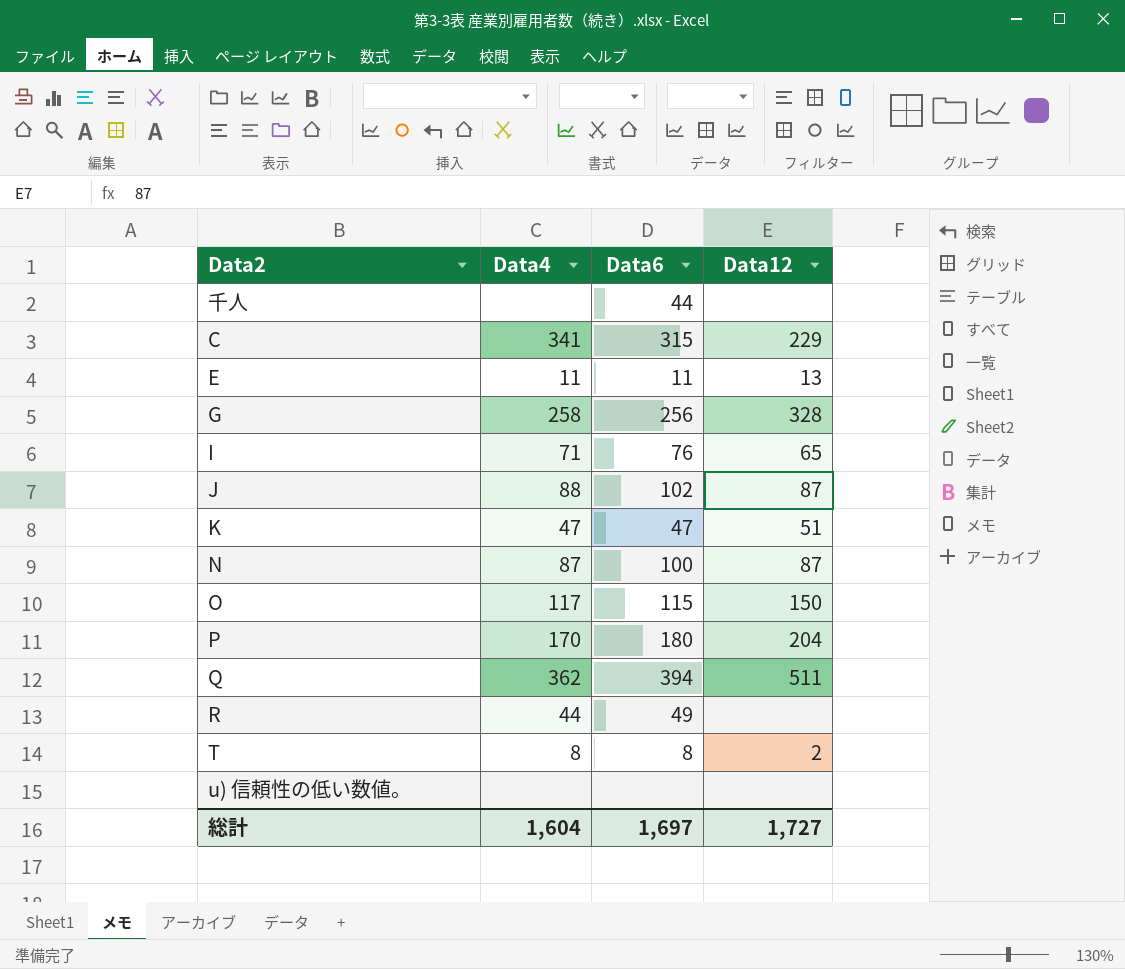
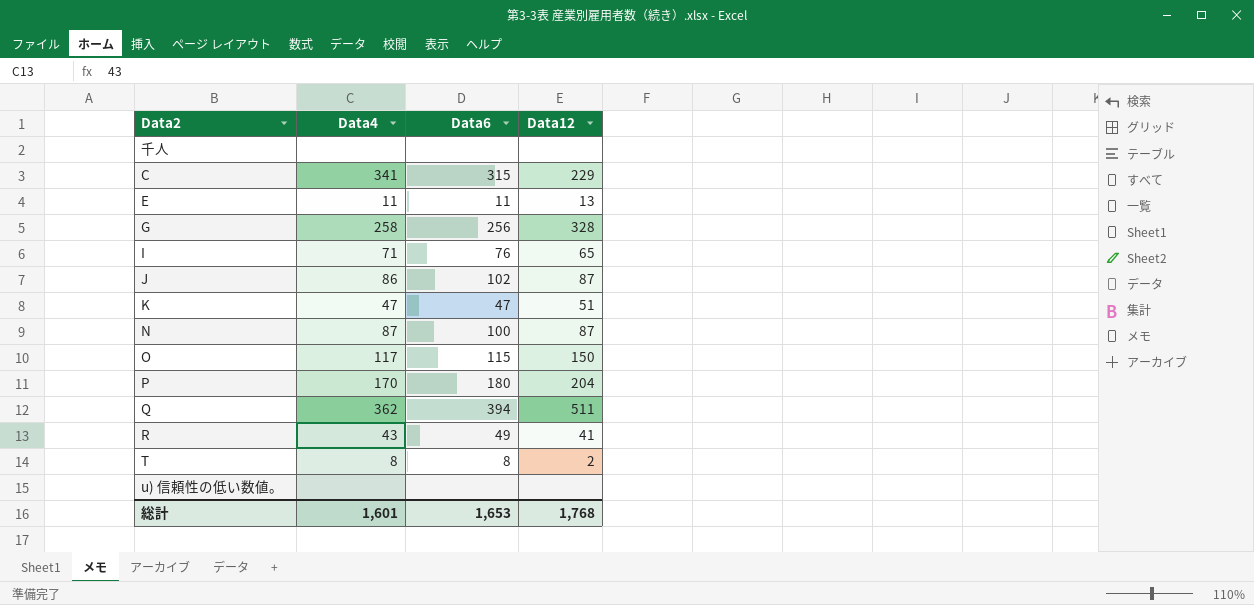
千人 | Data6: 44 -> none
J | Data4: 88 -> 86
R | Data4: 44 -> 43
R | Data12: none -> 41
総計 | Data4: 1,604 -> 1,601
総計 | Data6: 1,697 -> 1,653
総計 | Data12: 1,727 -> 1,768

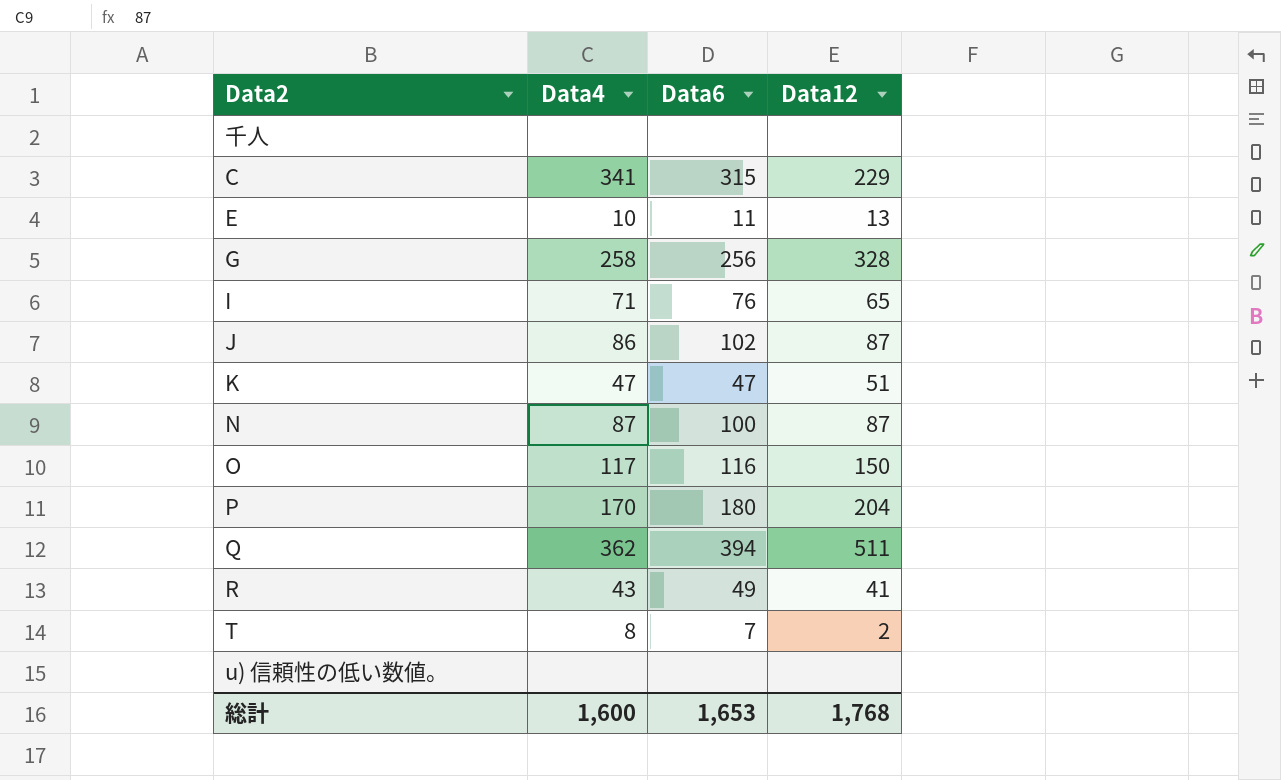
E | Data4: 11 -> 10
O | Data6: 115 -> 116
T | Data6: 8 -> 7
総計 | Data4: 1,601 -> 1,600

